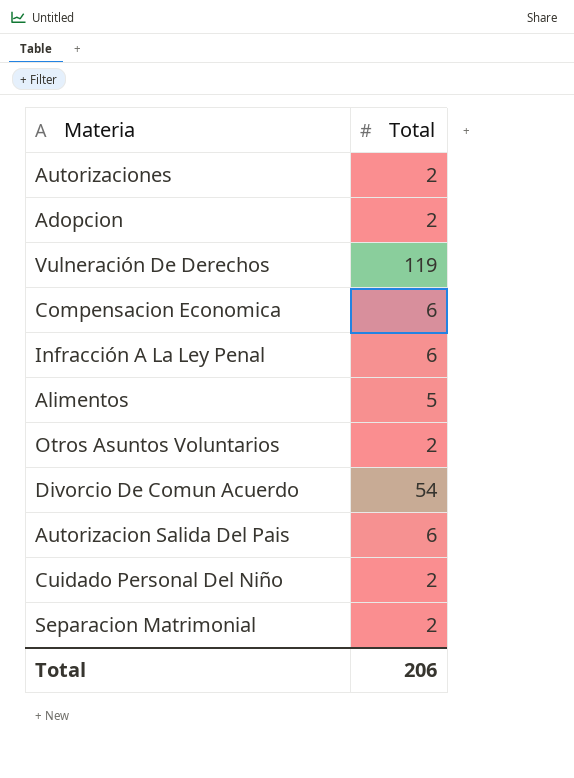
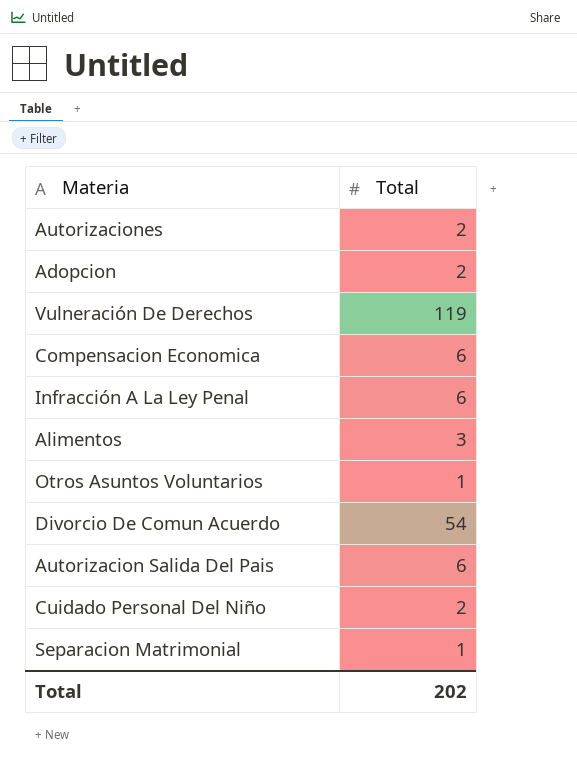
Alimentos | Total: 5 -> 3
Otros Asuntos Voluntarios | Total: 2 -> 1
Separacion Matrimonial | Total: 2 -> 1
Total | Total: 206 -> 202

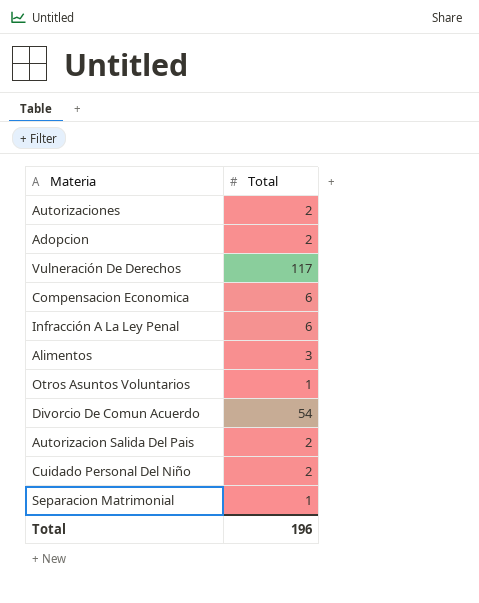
Vulneración De Derechos | Total: 119 -> 117
Autorizacion Salida Del Pais | Total: 6 -> 2
Total | Total: 202 -> 196

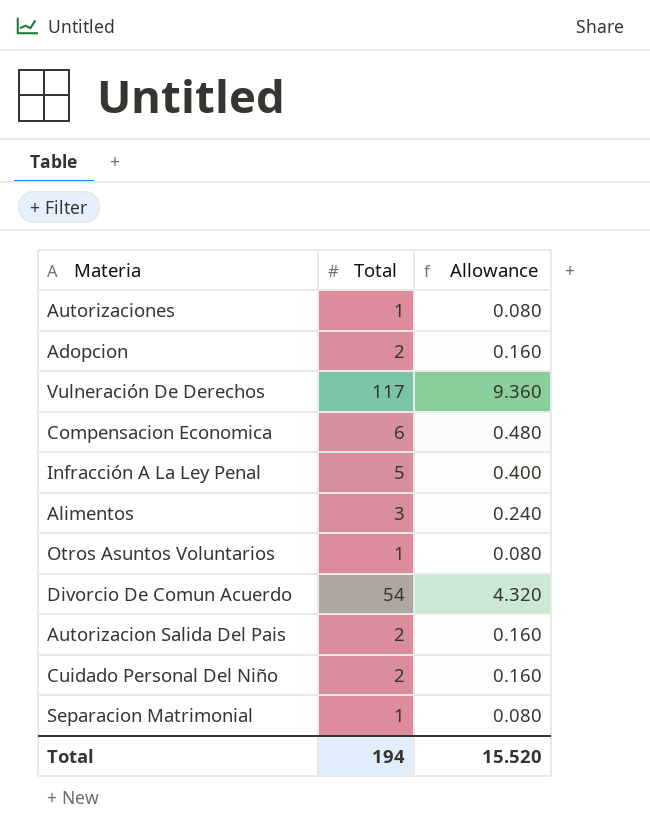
column Allowance | formula: none -> [Total] * 0.08
Autorizaciones | Total: 2 -> 1
Infracción A La Ley Penal | Total: 6 -> 5
Total | Total: 196 -> 194

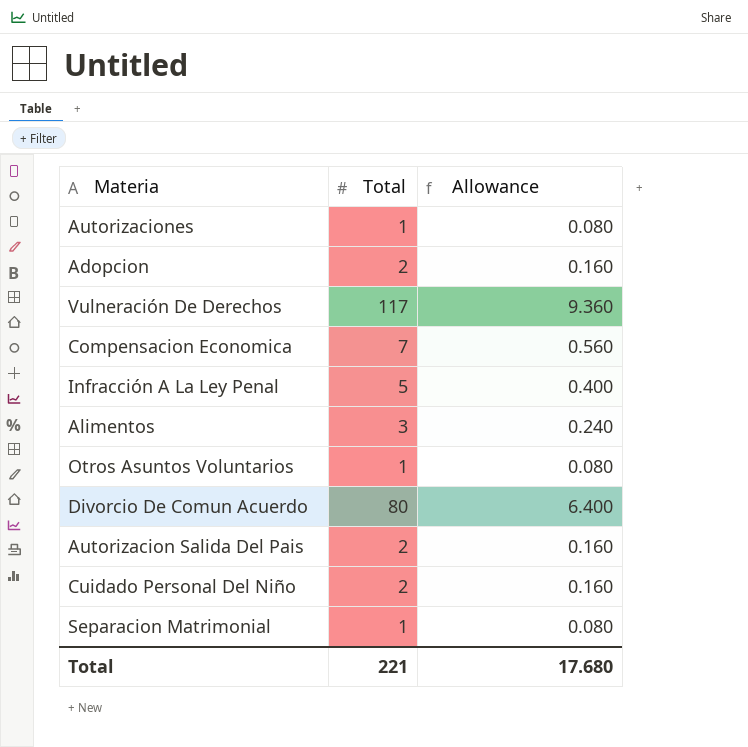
Compensacion Economica | Total: 6 -> 7
Compensacion Economica | Allowance: 0.480 -> 0.560
Divorcio De Comun Acuerdo | Total: 54 -> 80
Divorcio De Comun Acuerdo | Allowance: 4.320 -> 6.400
Total | Total: 194 -> 221
Total | Allowance: 15.520 -> 17.680

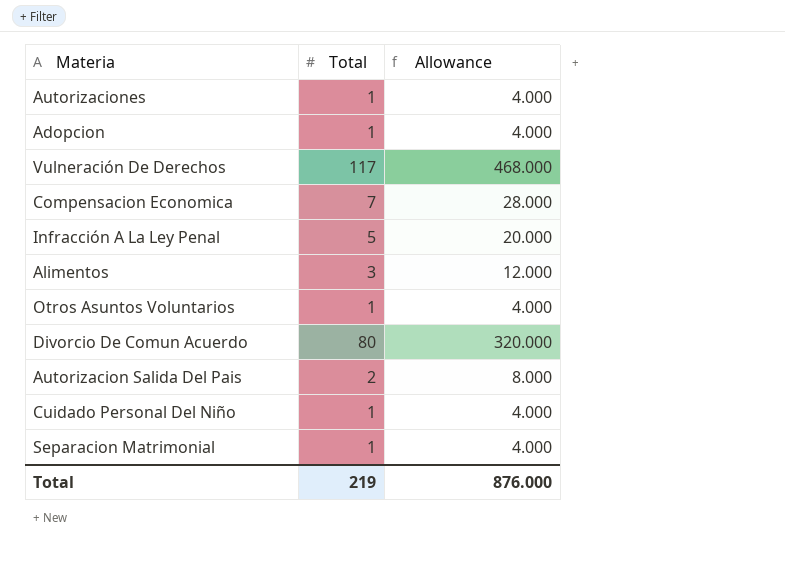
column Allowance | formula: [Total] * 0.08 -> [Total] * 4
Adopcion | Total: 2 -> 1
Cuidado Personal Del Niño | Total: 2 -> 1
Total | Total: 221 -> 219
Total | Allowance: 17.680 -> 876.000

